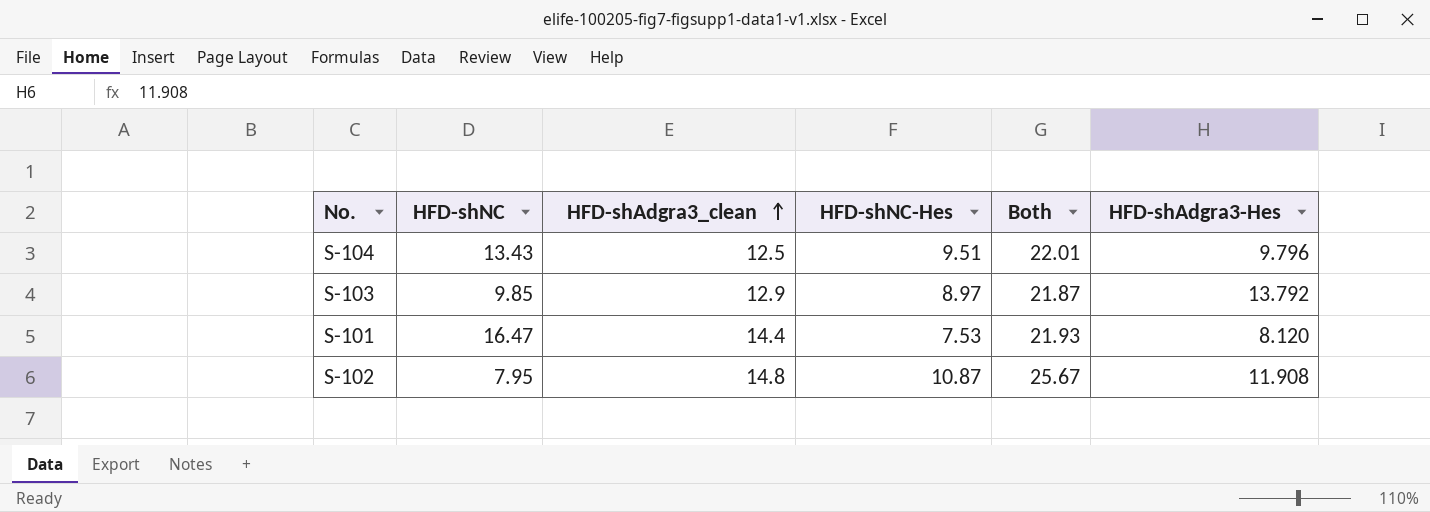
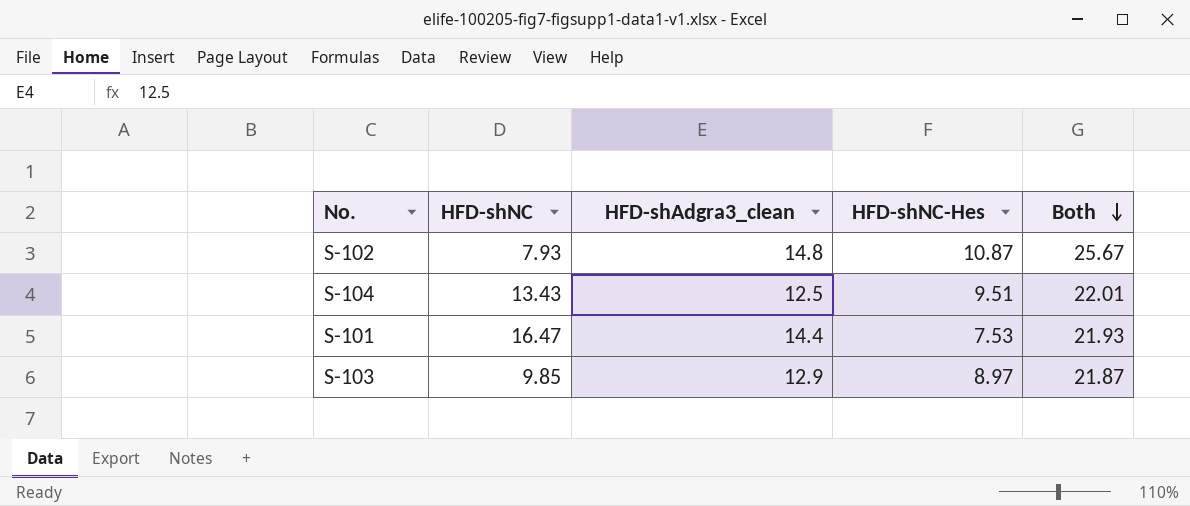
row order: HFD-shAdgra3_clean ascending -> Both descending
column HFD-shAdgra3-Hes | position: 6 -> none
S-102 | HFD-shNC: 7.95 -> 7.93

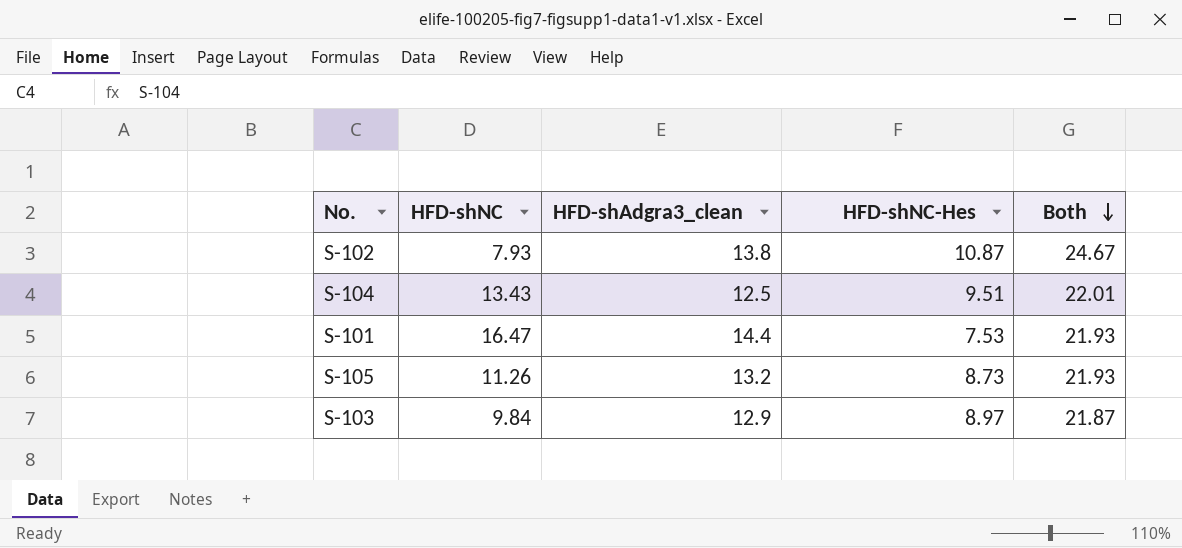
S-102 | HFD-shAdgra3_clean: 14.8 -> 13.8
S-102 | Both: 25.67 -> 24.67
row S-105: none -> 11.26 | 13.2 | 8.73 | 21.93
S-103 | HFD-shNC: 9.85 -> 9.84

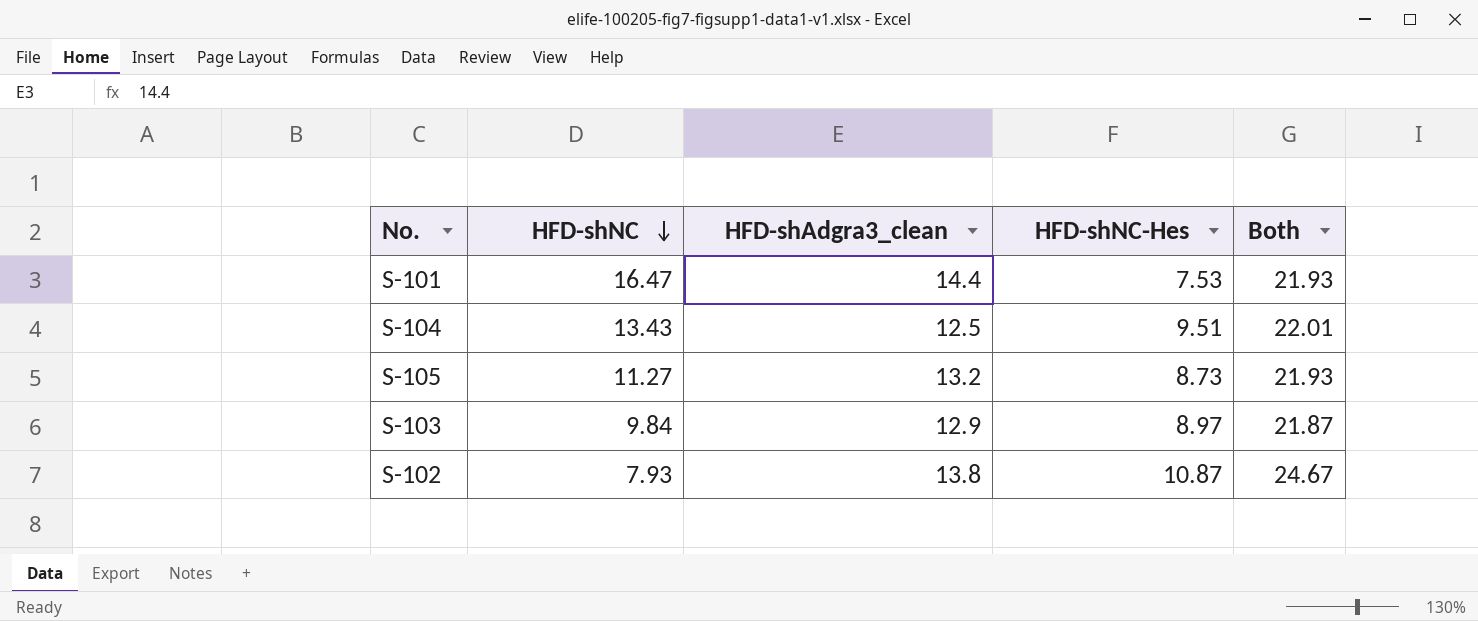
row order: Both descending -> HFD-shNC descending
S-105 | HFD-shNC: 11.26 -> 11.27

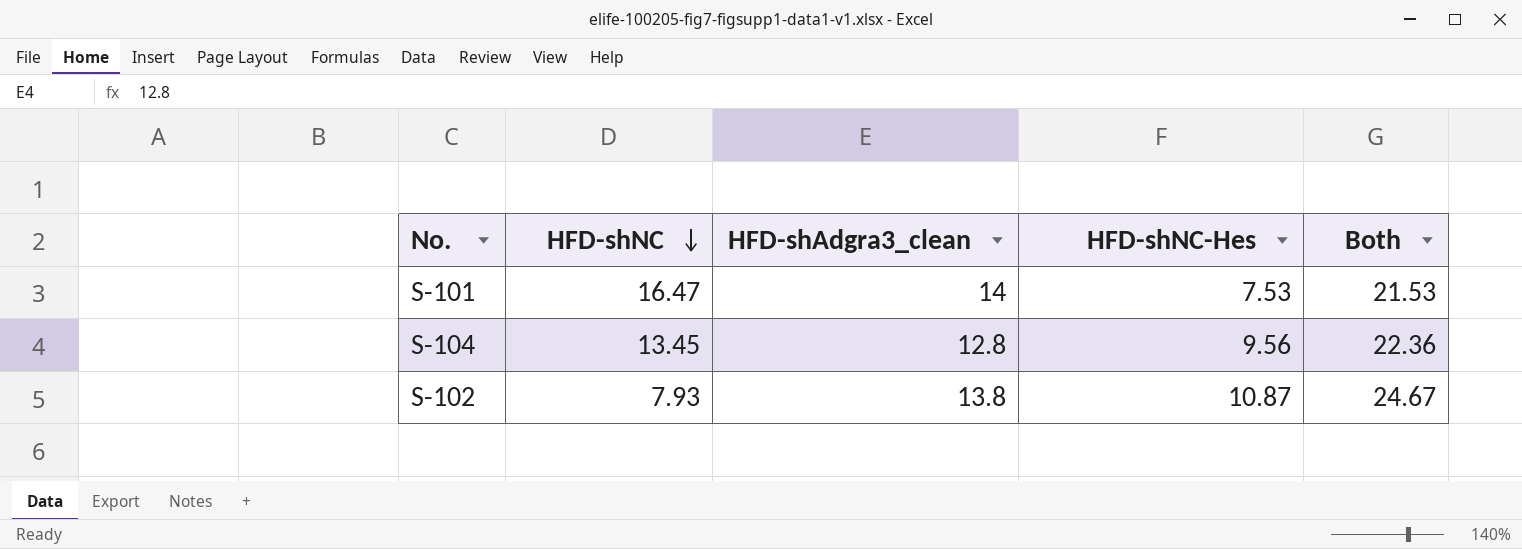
row S-105: 11.27 | 13.2 | 8.73 | 21.93 -> none
row S-103: 9.84 | 12.9 | 8.97 | 21.87 -> none
S-101 | HFD-shAdgra3_clean: 14.4 -> 14
S-101 | Both: 21.93 -> 21.53
S-104 | HFD-shNC: 13.43 -> 13.45
S-104 | HFD-shAdgra3_clean: 12.5 -> 12.8
S-104 | HFD-shNC-Hes: 9.51 -> 9.56
S-104 | Both: 22.01 -> 22.36

